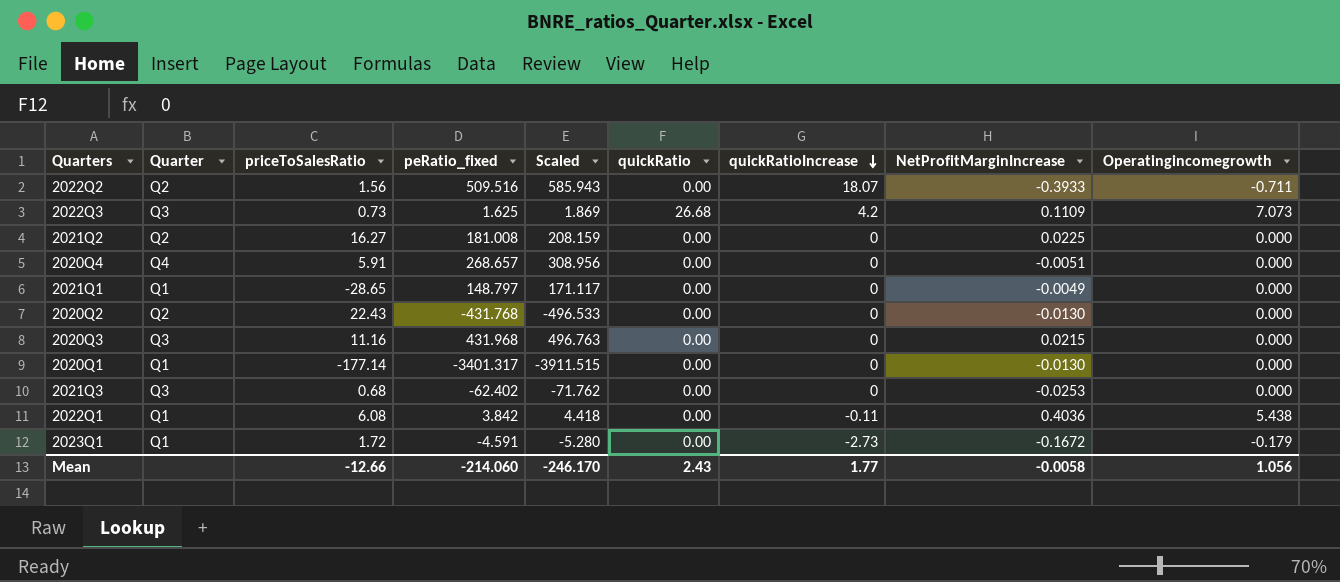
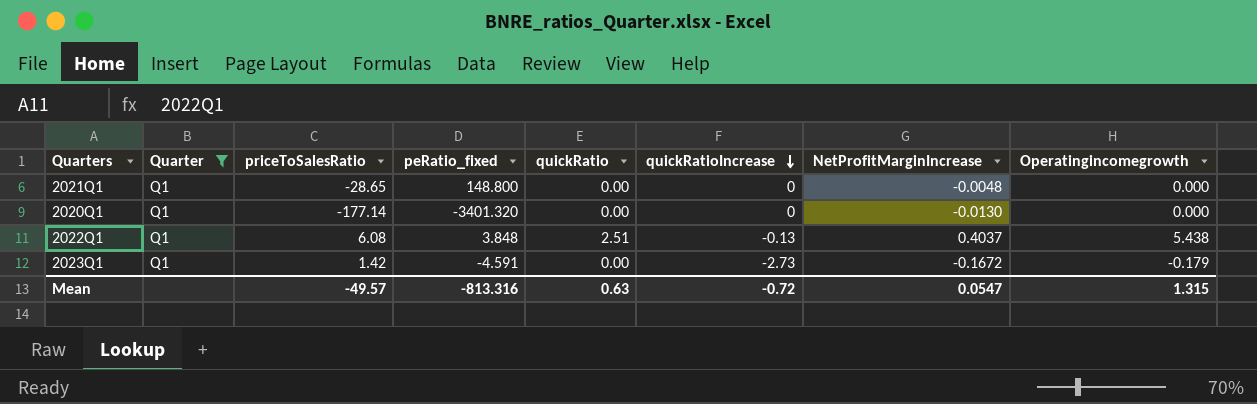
filter: none -> Quarter = Q1
column Scaled | formula: [peRatio_fixed] * 1.15 -> none
2021Q1 | peRatio_fixed: 148.797 -> 148.800
2021Q1 | NetProfitMarginIncrease: -0.0049 -> -0.0048
2020Q1 | peRatio_fixed: -3401.317 -> -3401.320
2022Q1 | peRatio_fixed: 3.842 -> 3.848
2022Q1 | quickRatio: 0.00 -> 2.51
2022Q1 | quickRatioIncrease: -0.11 -> -0.13
2022Q1 | NetProfitMarginIncrease: 0.4036 -> 0.4037
2023Q1 | priceToSalesRatio: 1.72 -> 1.42
Mean | priceToSalesRatio: -12.66 -> -49.57
Mean | peRatio_fixed: -214.060 -> -813.316
Mean | quickRatio: 2.43 -> 0.63
Mean | quickRatioIncrease: 1.77 -> -0.72
Mean | NetProfitMarginIncrease: -0.0058 -> 0.0547
Mean | Operatingincomegrowth: 1.056 -> 1.315

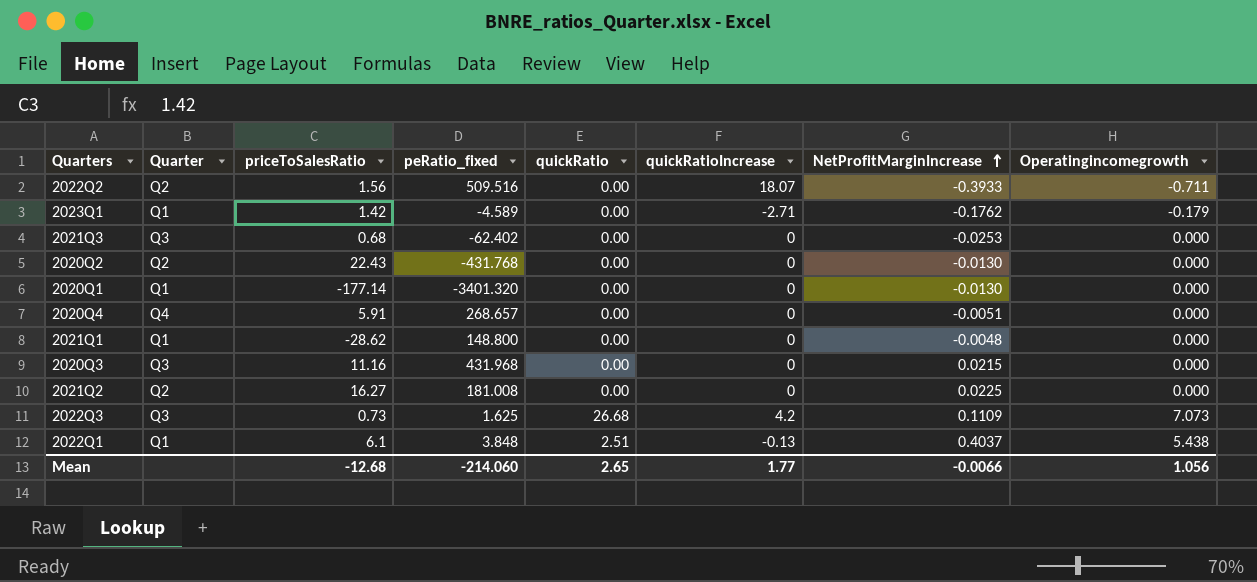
filter: Quarter = Q1 -> none
row order: quickRatioIncrease descending -> NetProfitMarginIncrease ascending
2023Q1 | peRatio_fixed: -4.591 -> -4.589
2023Q1 | quickRatioIncrease: -2.73 -> -2.71
2023Q1 | NetProfitMarginIncrease: -0.1672 -> -0.1762
2021Q1 | priceToSalesRatio: -28.65 -> -28.62
2022Q1 | priceToSalesRatio: 6.08 -> 6.1
Mean | priceToSalesRatio: -49.57 -> -12.68
Mean | peRatio_fixed: -813.316 -> -214.060
Mean | quickRatio: 0.63 -> 2.65
Mean | quickRatioIncrease: -0.72 -> 1.77
Mean | NetProfitMarginIncrease: 0.0547 -> -0.0066
Mean | Operatingincomegrowth: 1.315 -> 1.056

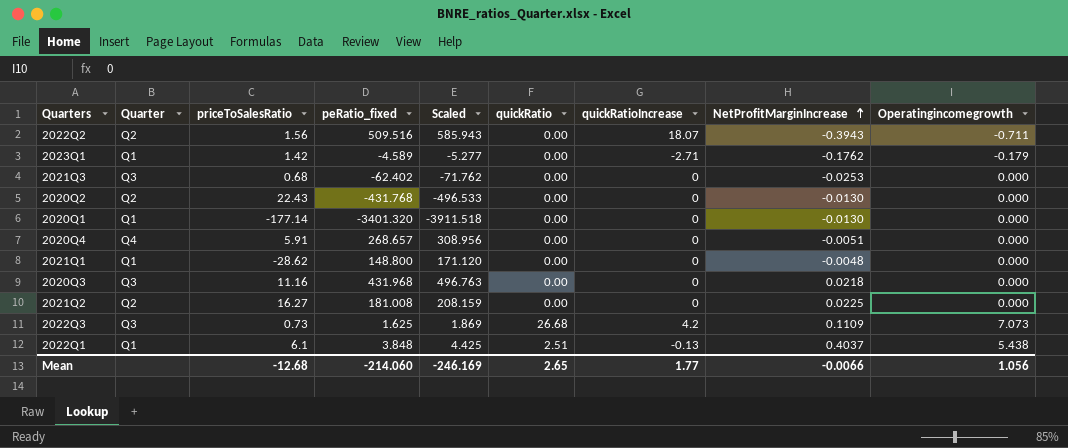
column Scaled | formula: none -> [peRatio_fixed] * 1.15
2022Q2 | NetProfitMarginIncrease: -0.3933 -> -0.3943
2020Q3 | NetProfitMarginIncrease: 0.0215 -> 0.0218

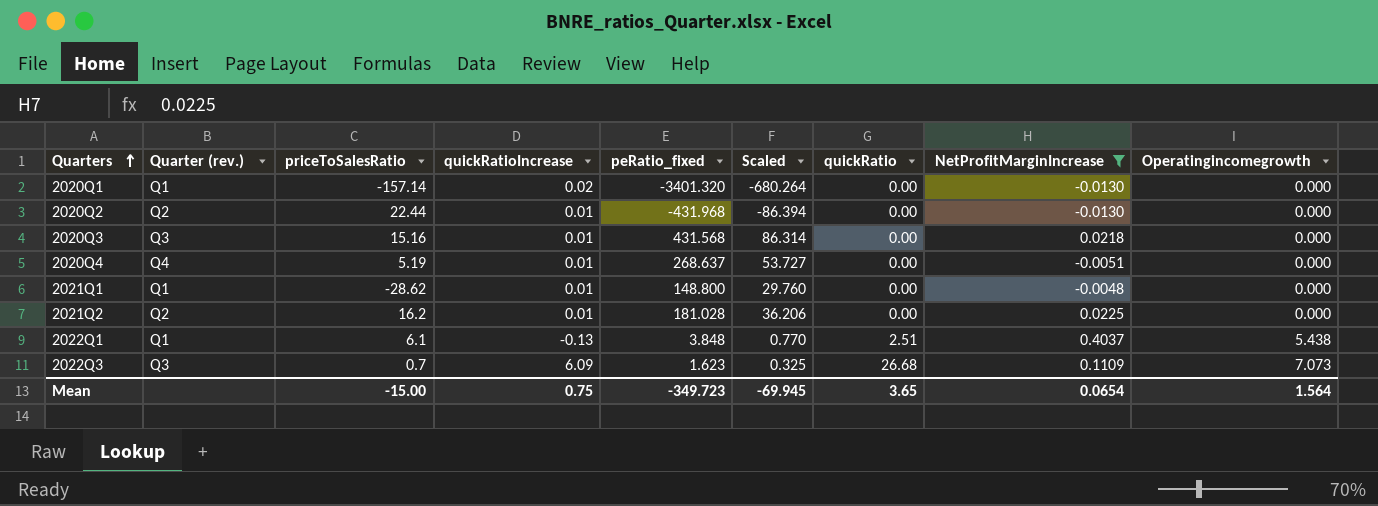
filter: none -> NetProfitMarginIncrease >= -0.0130
row order: NetProfitMarginIncrease ascending -> Quarters ascending
column name: Quarter -> Quarter (rev.)
column quickRatioIncrease | position: 7 -> 4
column Scaled | formula: [peRatio_fixed] * 1.15 -> [peRatio_fixed] * 0.2
2020Q1 | priceToSalesRatio: -177.14 -> -157.14
2020Q1 | quickRatioIncrease: 0 -> 0.02
2020Q2 | priceToSalesRatio: 22.43 -> 22.44
2020Q2 | quickRatioIncrease: 0 -> 0.01
2020Q2 | peRatio_fixed: -431.768 -> -431.968
2020Q3 | priceToSalesRatio: 11.16 -> 15.16
2020Q3 | quickRatioIncrease: 0 -> 0.01
2020Q3 | peRatio_fixed: 431.968 -> 431.568
2020Q4 | priceToSalesRatio: 5.91 -> 5.19
2020Q4 | quickRatioIncrease: 0 -> 0.01
2020Q4 | peRatio_fixed: 268.657 -> 268.637
2021Q1 | quickRatioIncrease: 0 -> 0.01
2021Q2 | priceToSalesRatio: 16.27 -> 16.2
2021Q2 | quickRatioIncrease: 0 -> 0.01
2021Q2 | peRatio_fixed: 181.008 -> 181.028
2022Q3 | priceToSalesRatio: 0.73 -> 0.7
2022Q3 | quickRatioIncrease: 4.2 -> 6.09
2022Q3 | peRatio_fixed: 1.625 -> 1.623
Mean | priceToSalesRatio: -12.68 -> -15.00
Mean | quickRatioIncrease: 1.77 -> 0.75
Mean | peRatio_fixed: -214.060 -> -349.723
Mean | Scaled: -246.169 -> -69.945
Mean | quickRatio: 2.65 -> 3.65
Mean | NetProfitMarginIncrease: -0.0066 -> 0.0654
Mean | Operatingincomegrowth: 1.056 -> 1.564

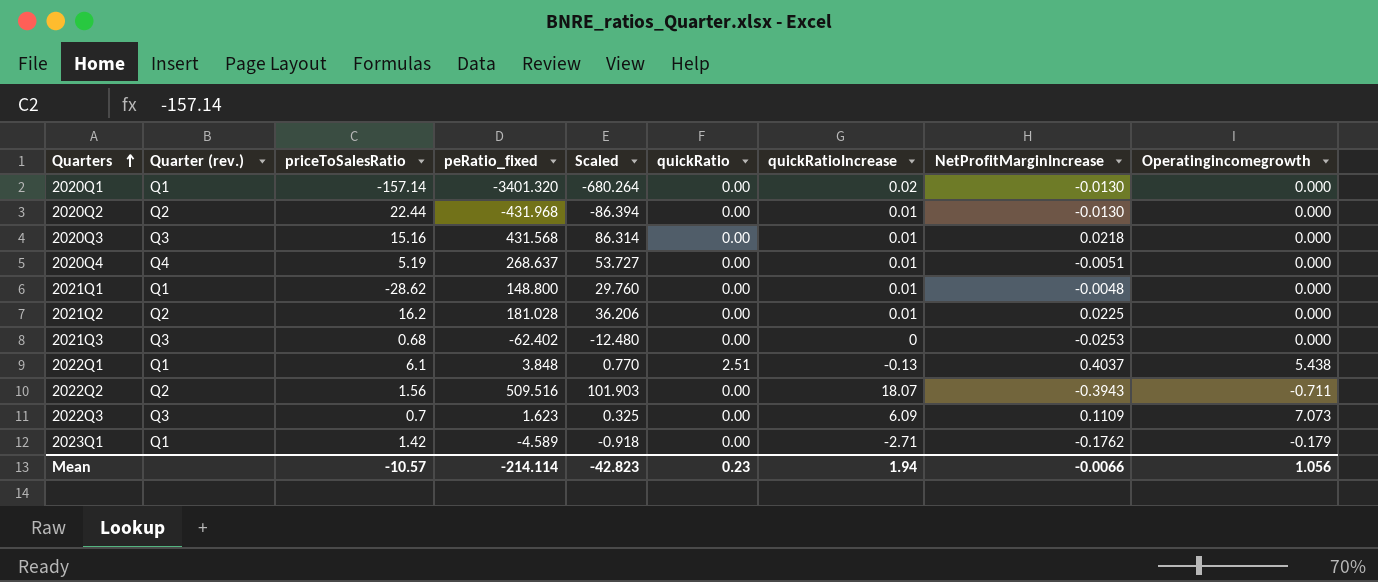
filter: NetProfitMarginIncrease >= -0.0130 -> none
column quickRatioIncrease | position: 4 -> 7
2022Q3 | quickRatio: 26.68 -> 0.00
Mean | priceToSalesRatio: -15.00 -> -10.57
Mean | peRatio_fixed: -349.723 -> -214.114
Mean | Scaled: -69.945 -> -42.823
Mean | quickRatio: 3.65 -> 0.23
Mean | quickRatioIncrease: 0.75 -> 1.94
Mean | NetProfitMarginIncrease: 0.0654 -> -0.0066
Mean | Operatingincomegrowth: 1.564 -> 1.056

